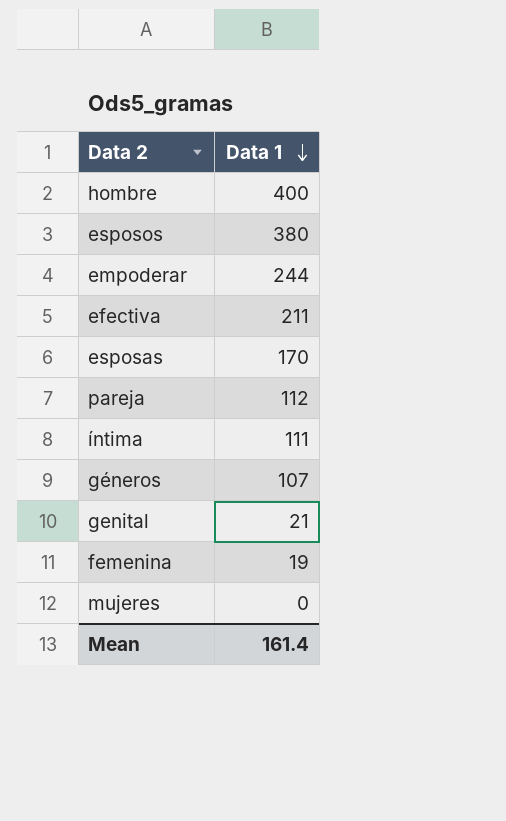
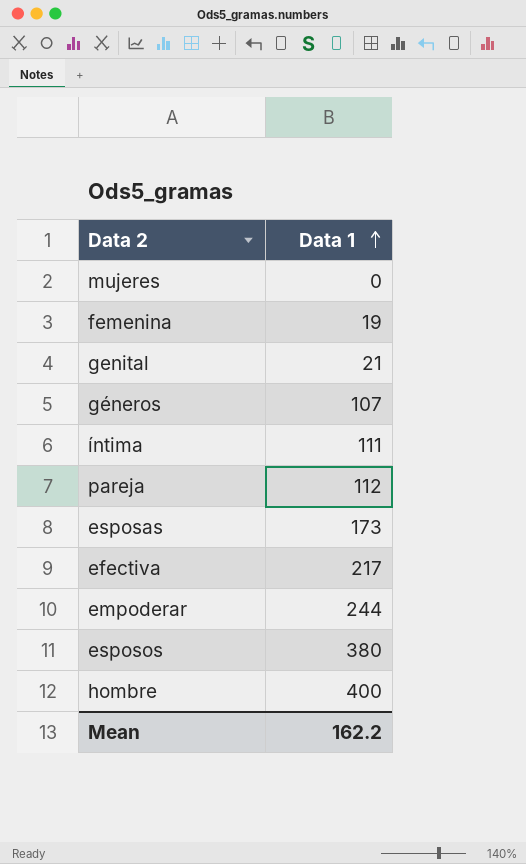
row order: Data 1 descending -> Data 1 ascending
esposas | Data 1: 170 -> 173
efectiva | Data 1: 211 -> 217
Mean | Data 1: 161.4 -> 162.2

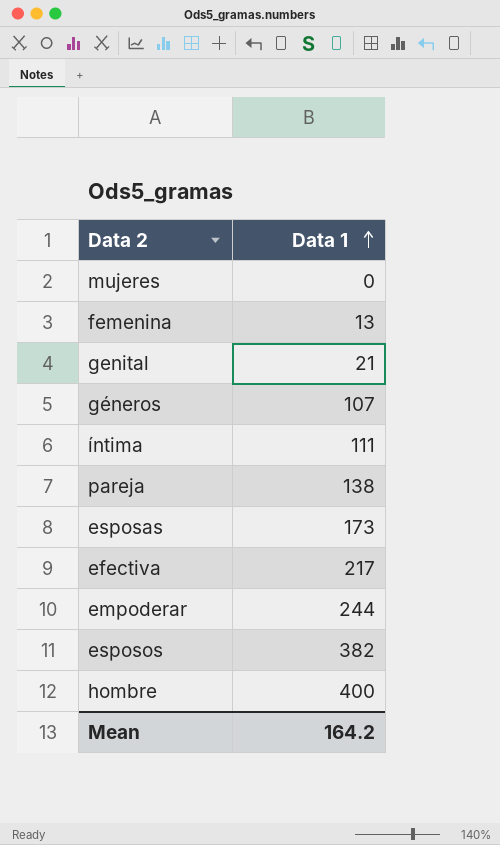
femenina | Data 1: 19 -> 13
pareja | Data 1: 112 -> 138
esposos | Data 1: 380 -> 382
Mean | Data 1: 162.2 -> 164.2

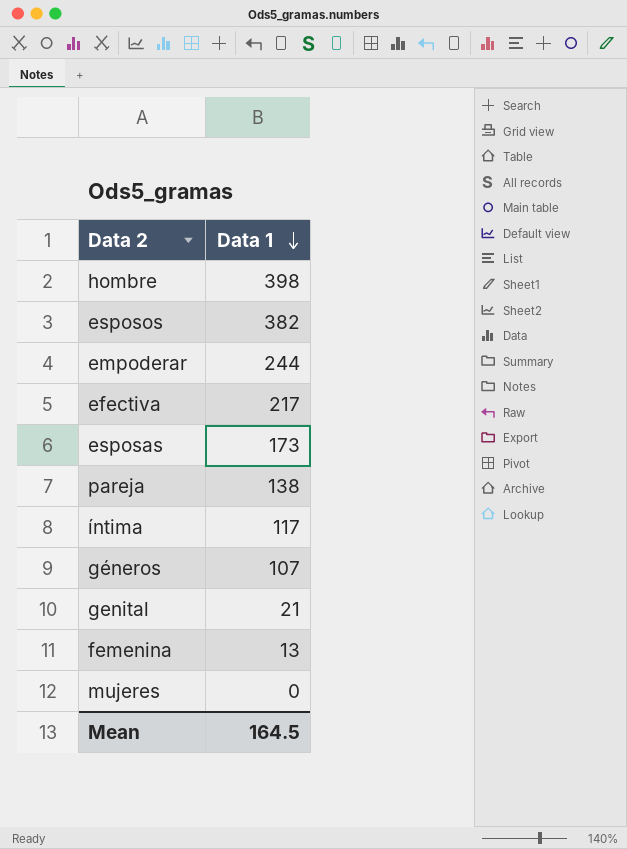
row order: Data 1 ascending -> Data 1 descending
hombre | Data 1: 400 -> 398
íntima | Data 1: 111 -> 117
Mean | Data 1: 164.2 -> 164.5

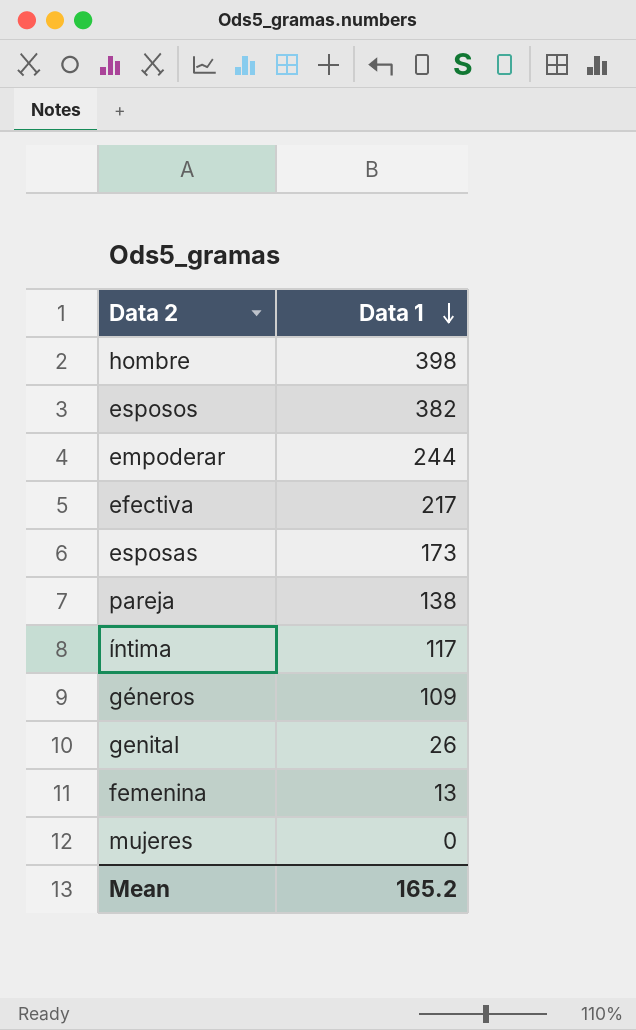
géneros | Data 1: 107 -> 109
genital | Data 1: 21 -> 26
Mean | Data 1: 164.5 -> 165.2

